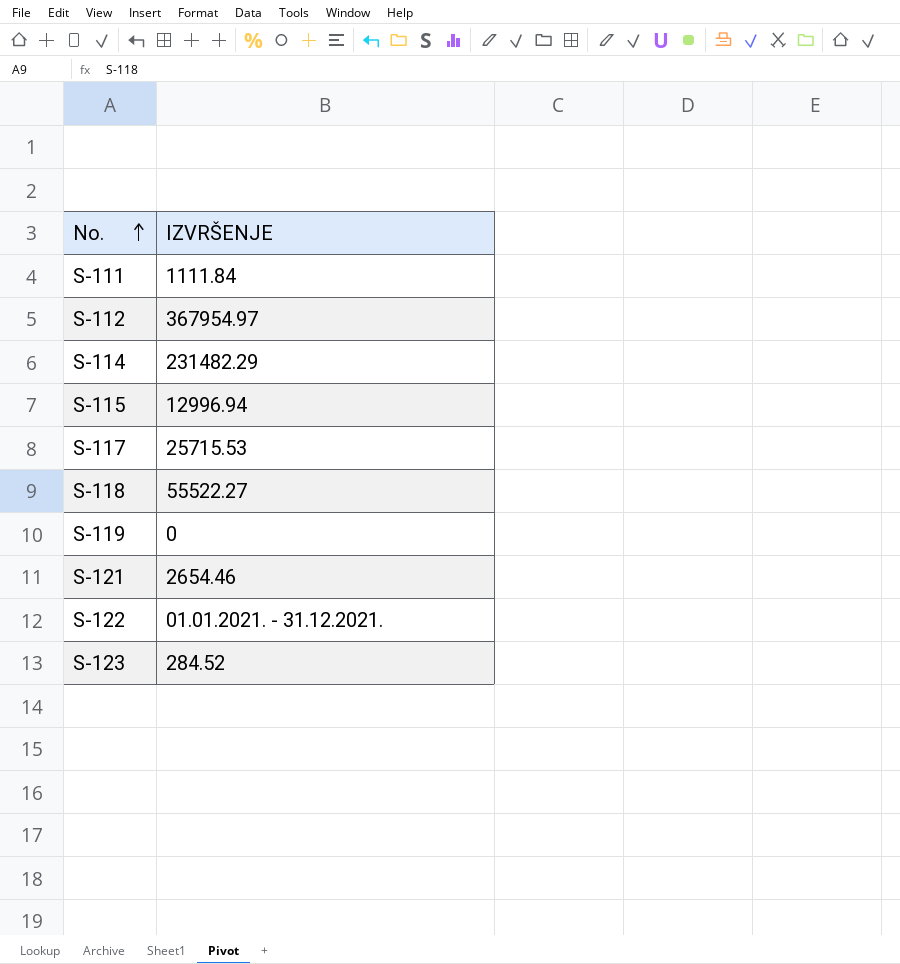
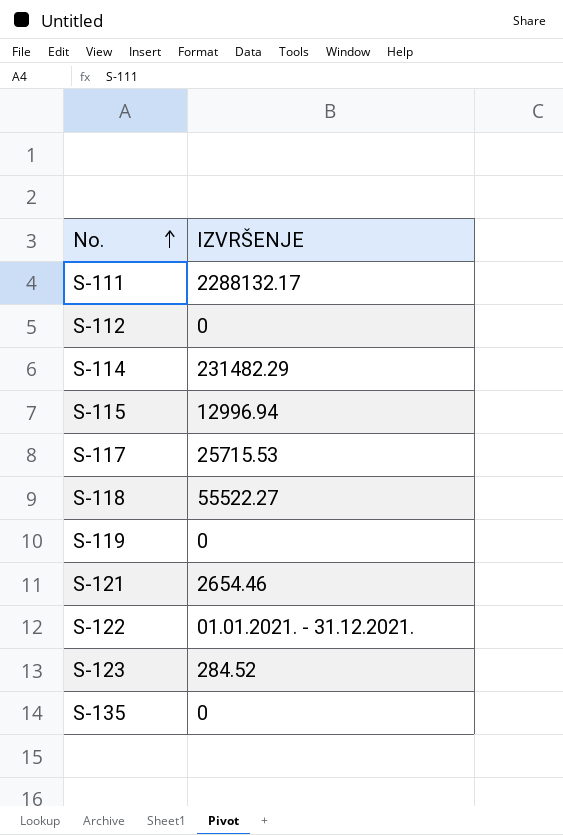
S-111 | IZVRŠENJE: 1111.84 -> 2288132.17
S-112 | IZVRŠENJE: 367954.97 -> 0
row S-135: none -> 0

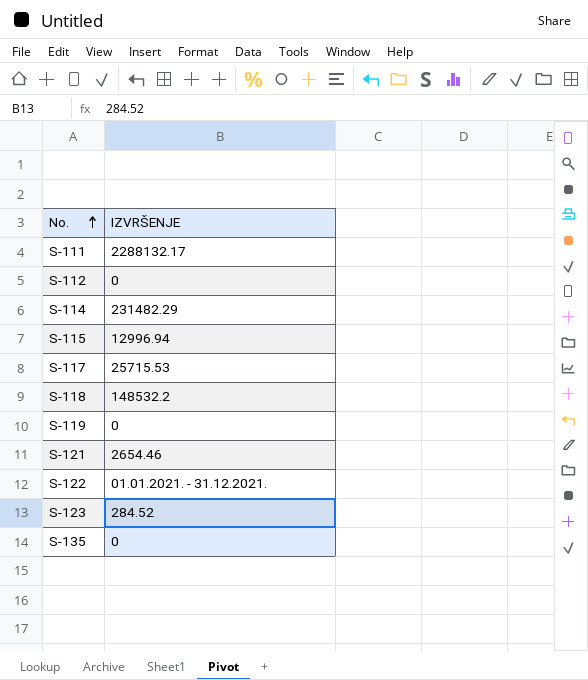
S-118 | IZVRŠENJE: 55522.27 -> 148532.2

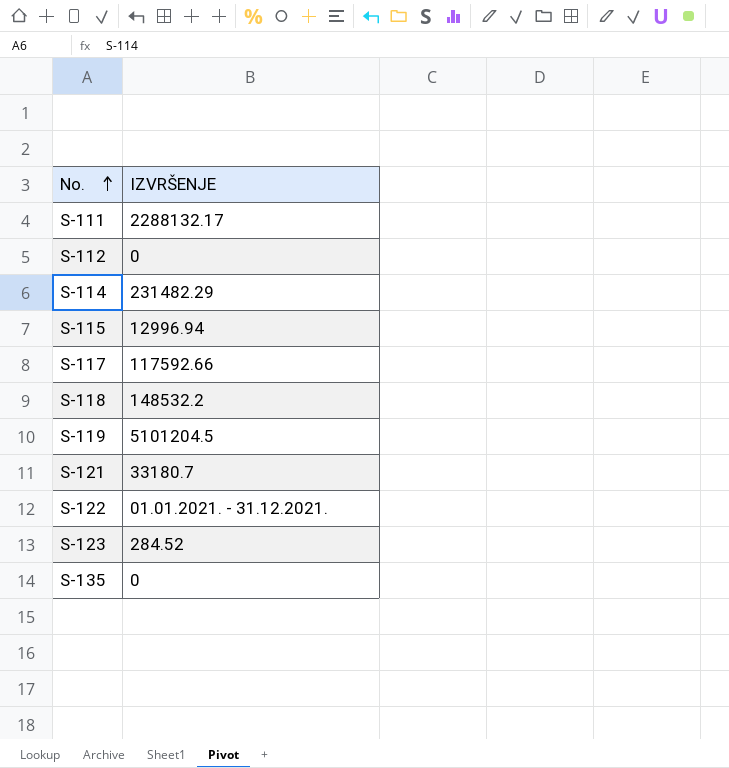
S-117 | IZVRŠENJE: 25715.53 -> 117592.66
S-119 | IZVRŠENJE: 0 -> 5101204.5
S-121 | IZVRŠENJE: 2654.46 -> 33180.7

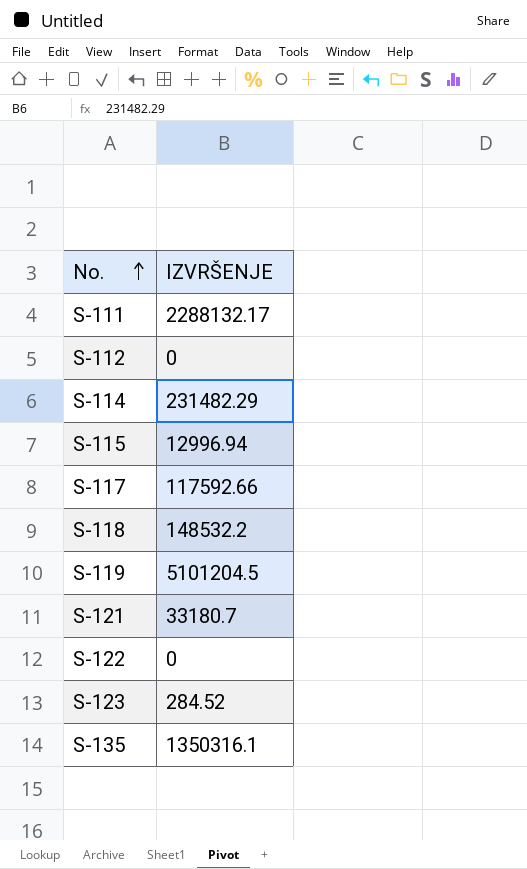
S-122 | IZVRŠENJE: 01.01.2021. - 31.12.2021. -> 0
S-135 | IZVRŠENJE: 0 -> 1350316.1

